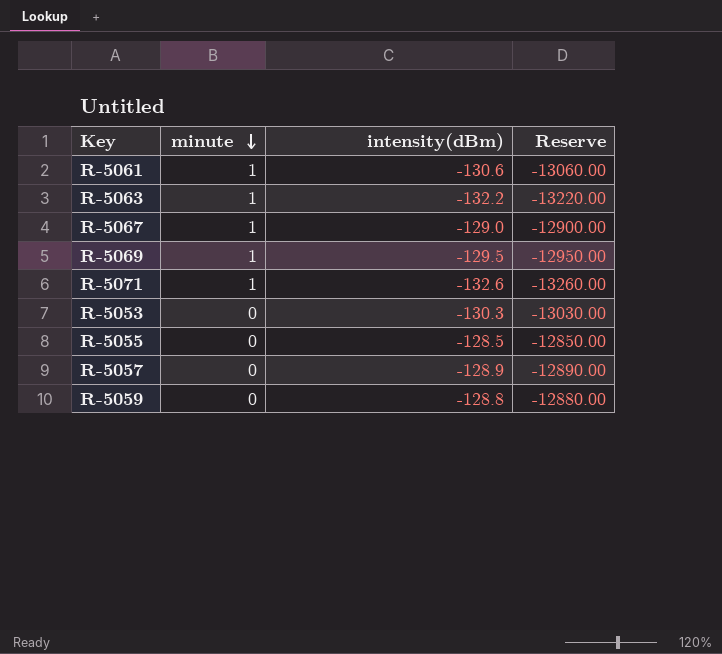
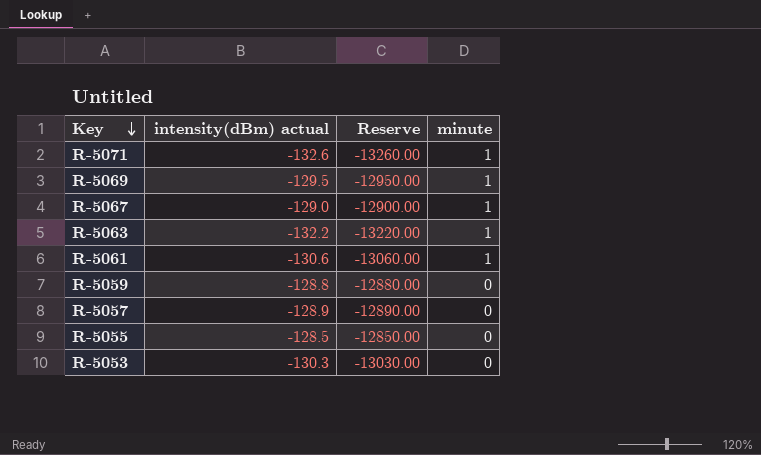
row order: minute descending -> Key descending
column name: intensity(dBm) -> intensity(dBm) actual
column minute | position: 2 -> 4

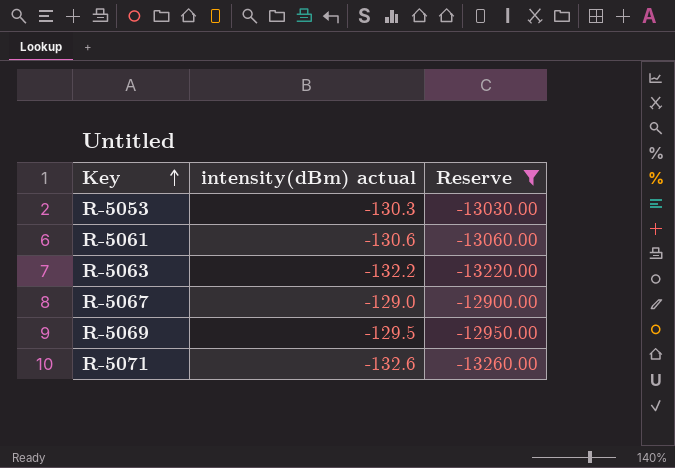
filter: none -> Reserve <= -12900.00
row order: Key descending -> Key ascending
column minute | position: 4 -> none

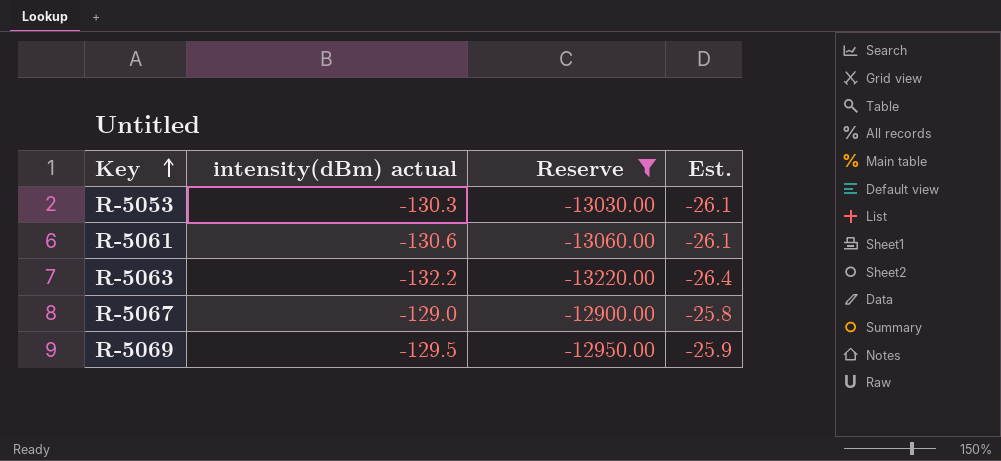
column Est. | formula: none -> [intensity(dBm) actual] * 0.2
row R-5071: -132.6 | -13260.00 -> none

